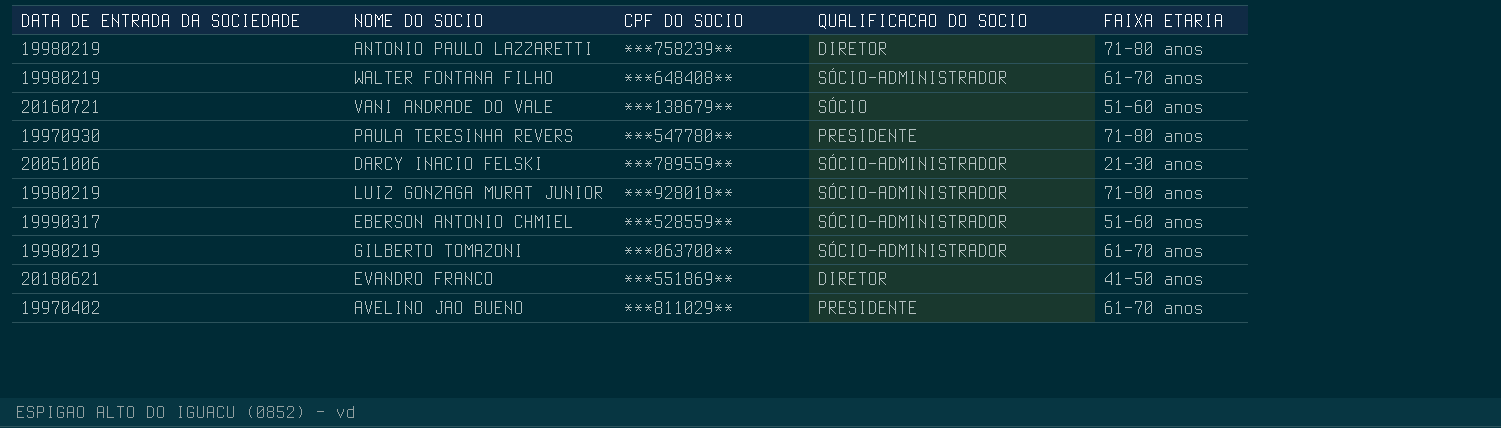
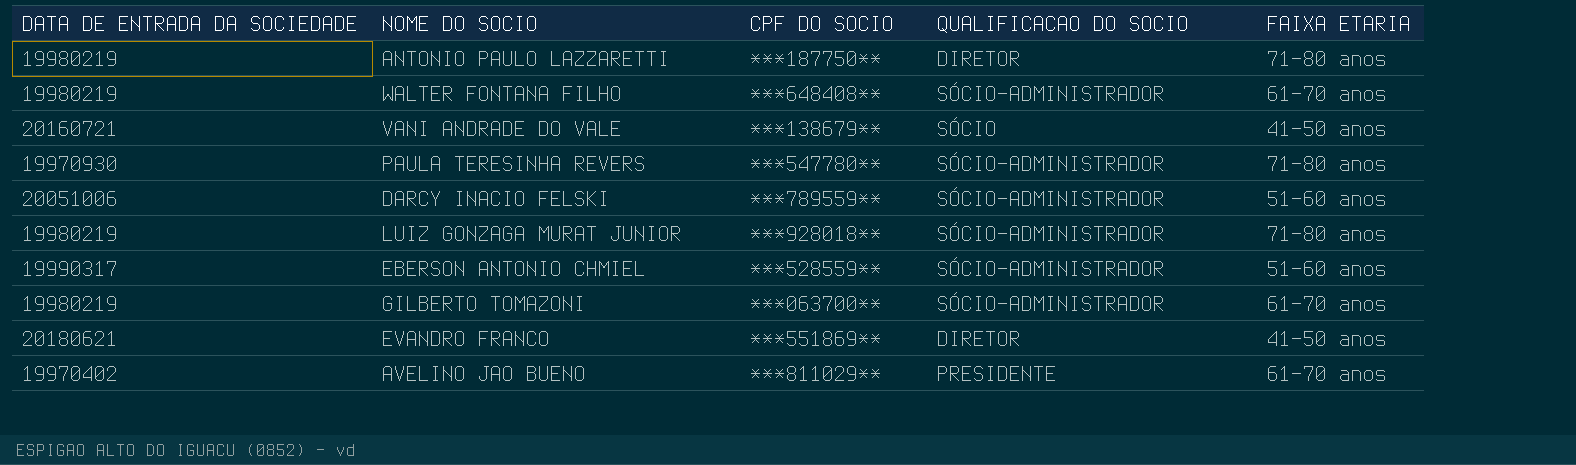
ANTONIO PAULO LAZZARETTI | CPF DO SOCIO: ***758239** -> ***187750**
VANI ANDRADE DO VALE | FAIXA ETARIA: 51-60 anos -> 41-50 anos
PAULA TERESINHA REVERS | QUALIFICACAO DO SOCIO: PRESIDENTE -> SÓCIO-ADMINISTRADOR
DARCY INACIO FELSKI | FAIXA ETARIA: 21-30 anos -> 51-60 anos

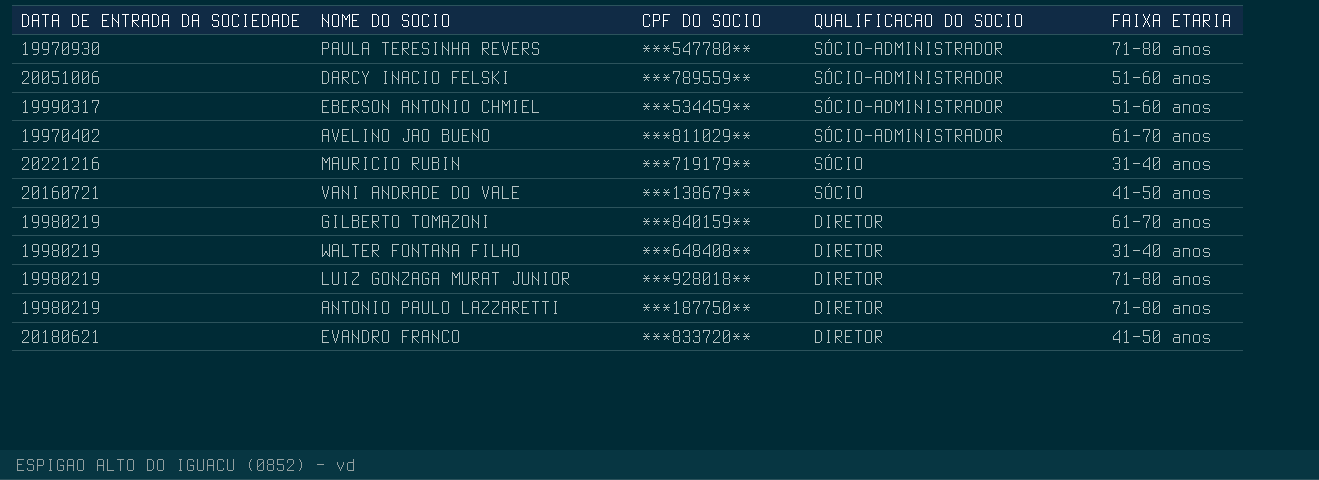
row order: none -> QUALIFICACAO DO SOCIO descending
EBERSON ANTONIO CHMIEL | CPF DO SOCIO: ***528559** -> ***534459**
AVELINO JAO BUENO | QUALIFICACAO DO SOCIO: PRESIDENTE -> SÓCIO-ADMINISTRADOR
row MAURICIO RUBIN: none -> 20221216 | ***719179** | SÓCIO | 31-40 anos
GILBERTO TOMAZONI | CPF DO SOCIO: ***063700** -> ***840159**
GILBERTO TOMAZONI | QUALIFICACAO DO SOCIO: SÓCIO-ADMINISTRADOR -> DIRETOR
WALTER FONTANA FILHO | QUALIFICACAO DO SOCIO: SÓCIO-ADMINISTRADOR -> DIRETOR
WALTER FONTANA FILHO | FAIXA ETARIA: 61-70 anos -> 31-40 anos
LUIZ GONZAGA MURAT JUNIOR | QUALIFICACAO DO SOCIO: SÓCIO-ADMINISTRADOR -> DIRETOR
EVANDRO FRANCO | CPF DO SOCIO: ***551869** -> ***833720**

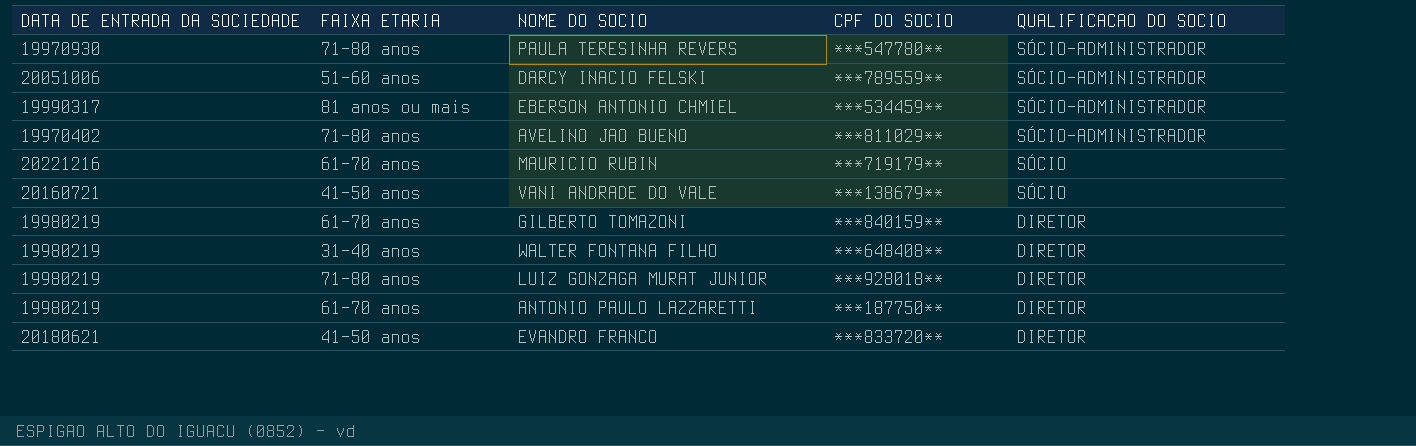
column FAIXA ETARIA | position: 5 -> 2
EBERSON ANTONIO CHMIEL | FAIXA ETARIA: 51-60 anos -> 81 anos ou mais
AVELINO JAO BUENO | FAIXA ETARIA: 61-70 anos -> 71-80 anos
MAURICIO RUBIN | FAIXA ETARIA: 31-40 anos -> 61-70 anos
ANTONIO PAULO LAZZARETTI | FAIXA ETARIA: 71-80 anos -> 61-70 anos

